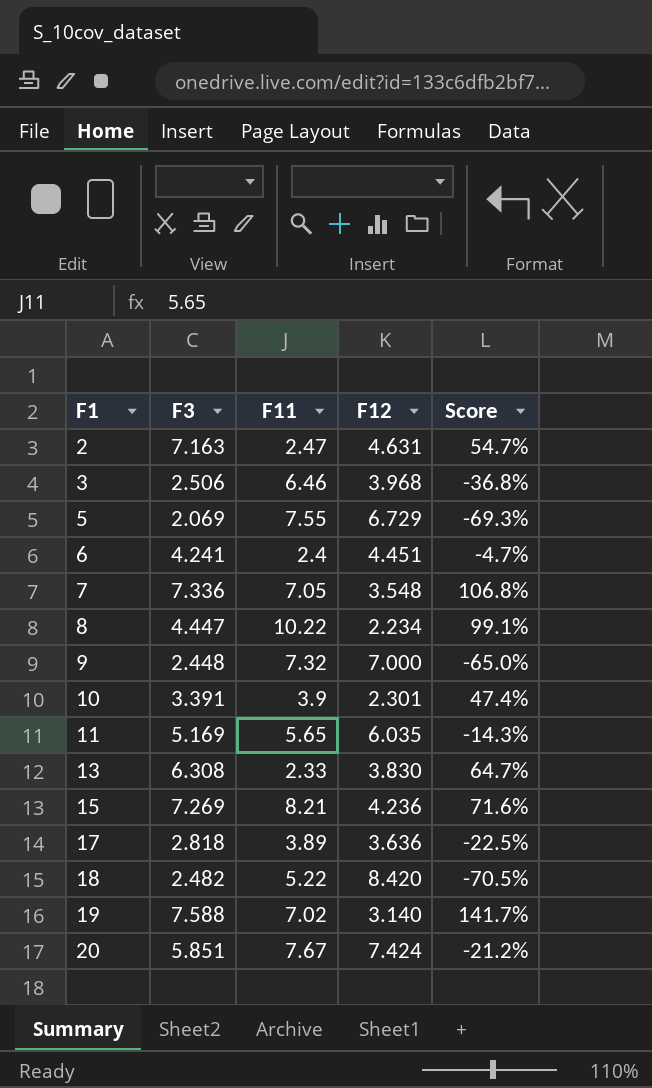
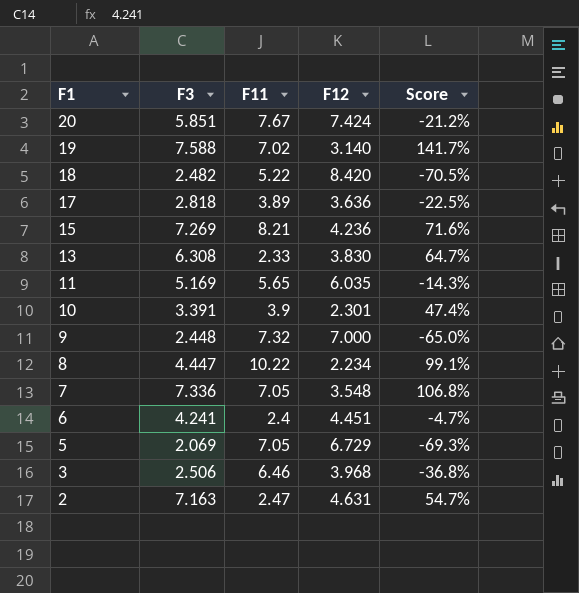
row order: F1 ascending -> F1 descending
5 | F11: 7.55 -> 7.05

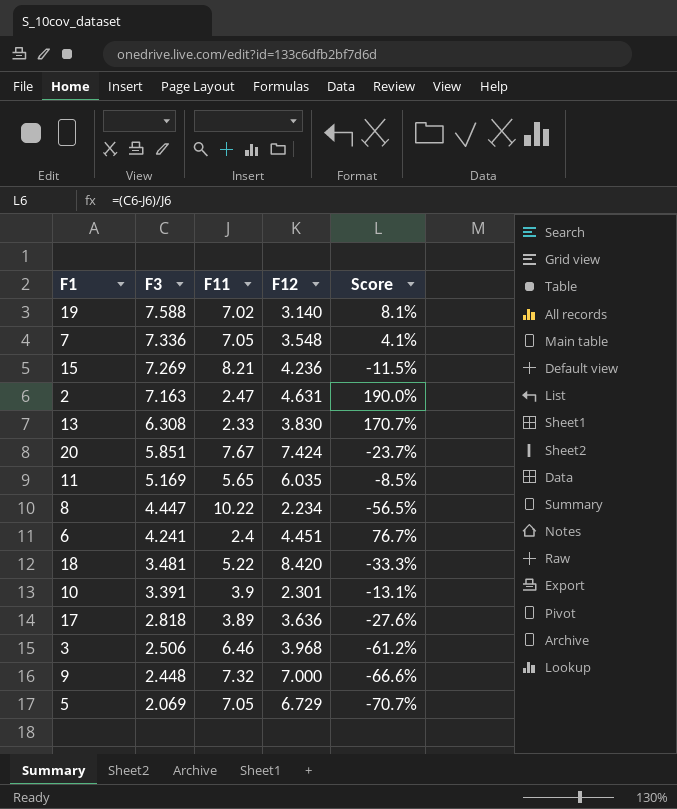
row order: F1 descending -> F3 descending
column Score | formula: ([F3] - [F12]) / [F12] -> ([F3] - [F11]) / [F11]
18 | F3: 2.482 -> 3.481

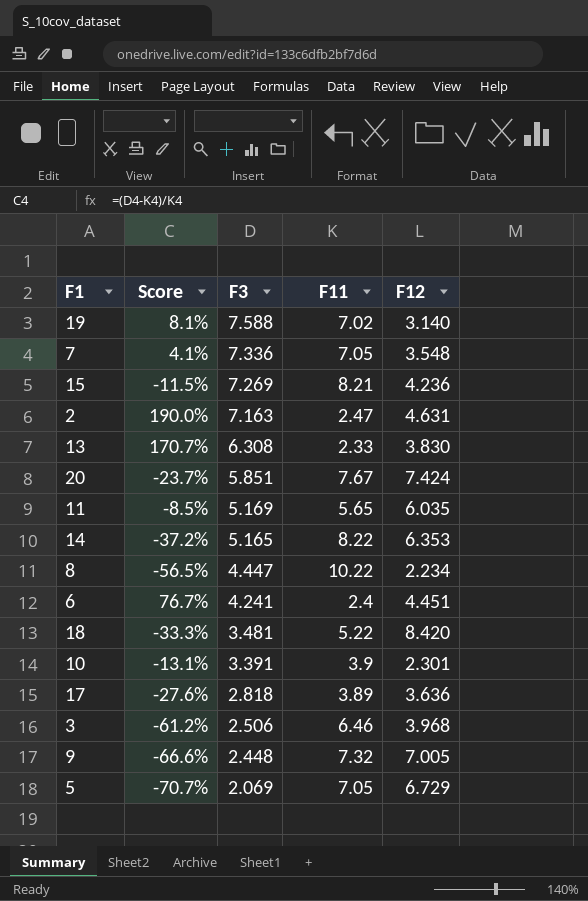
column Score | position: 5 -> 2
row 14: none -> -37.2% | 5.165 | 8.22 | 6.353
9 | F12: 7.000 -> 7.005

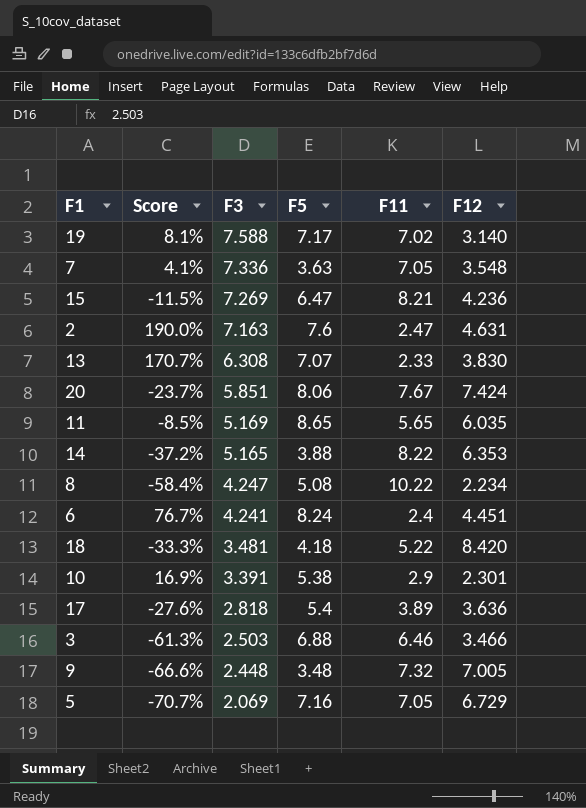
column F5 | position: none -> 4
8 | Score: -56.5% -> -58.4%
8 | F3: 4.447 -> 4.247
10 | Score: -13.1% -> 16.9%
10 | F11: 3.9 -> 2.9
3 | Score: -61.2% -> -61.3%
3 | F3: 2.506 -> 2.503
3 | F12: 3.968 -> 3.466

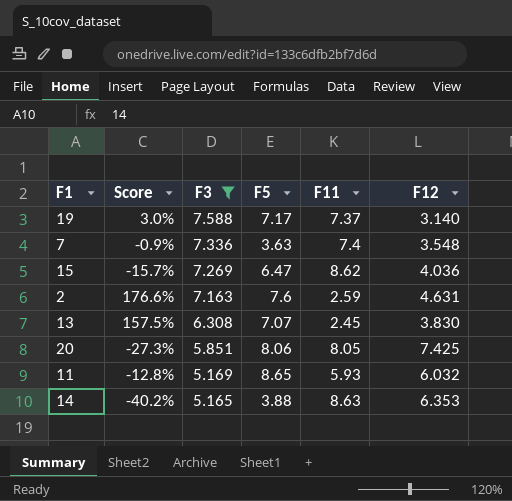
filter: none -> F3 >= 5.165
19 | Score: 8.1% -> 3.0%
19 | F11: 7.02 -> 7.37
7 | Score: 4.1% -> -0.9%
7 | F11: 7.05 -> 7.4
15 | Score: -11.5% -> -15.7%
15 | F11: 8.21 -> 8.62
15 | F12: 4.236 -> 4.036
2 | Score: 190.0% -> 176.6%
2 | F11: 2.47 -> 2.59
13 | Score: 170.7% -> 157.5%
13 | F11: 2.33 -> 2.45
20 | Score: -23.7% -> -27.3%
20 | F11: 7.67 -> 8.05
20 | F12: 7.424 -> 7.425
11 | Score: -8.5% -> -12.8%
11 | F11: 5.65 -> 5.93
11 | F12: 6.035 -> 6.032
14 | Score: -37.2% -> -40.2%
14 | F11: 8.22 -> 8.63

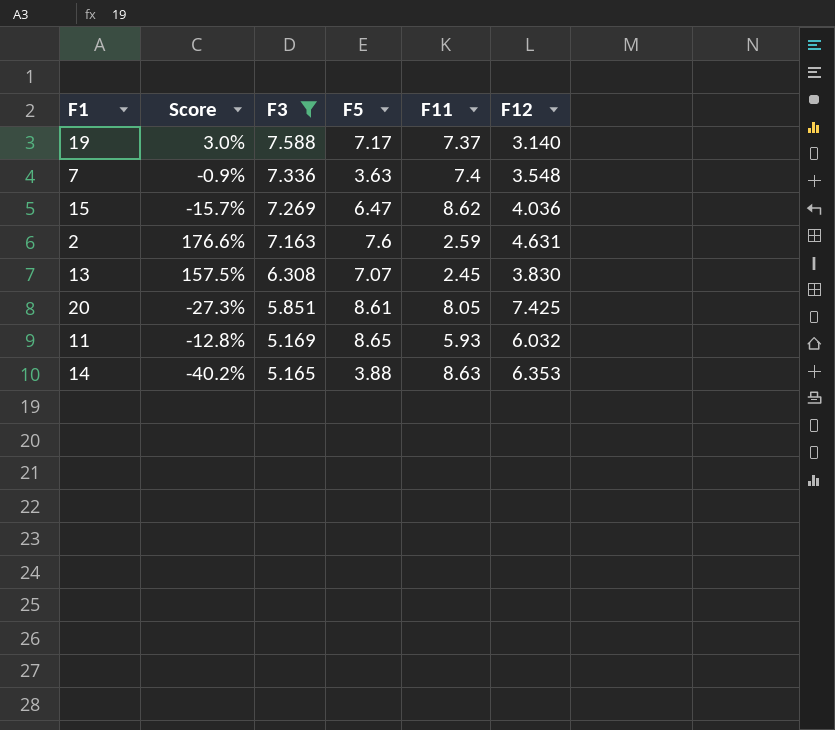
20 | F5: 8.06 -> 8.61

